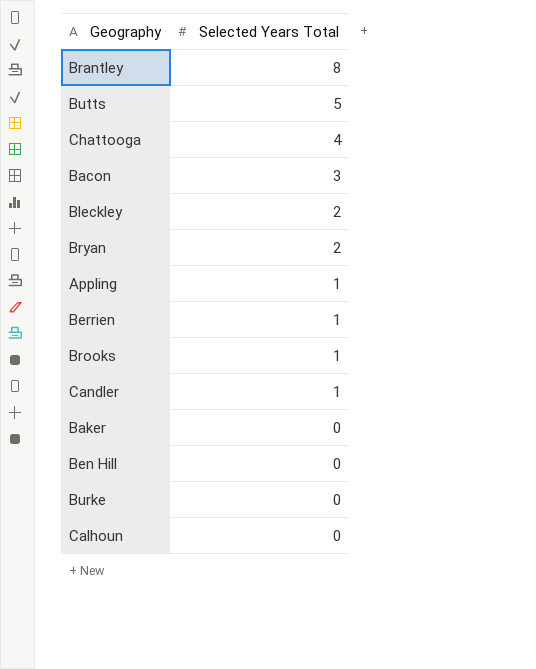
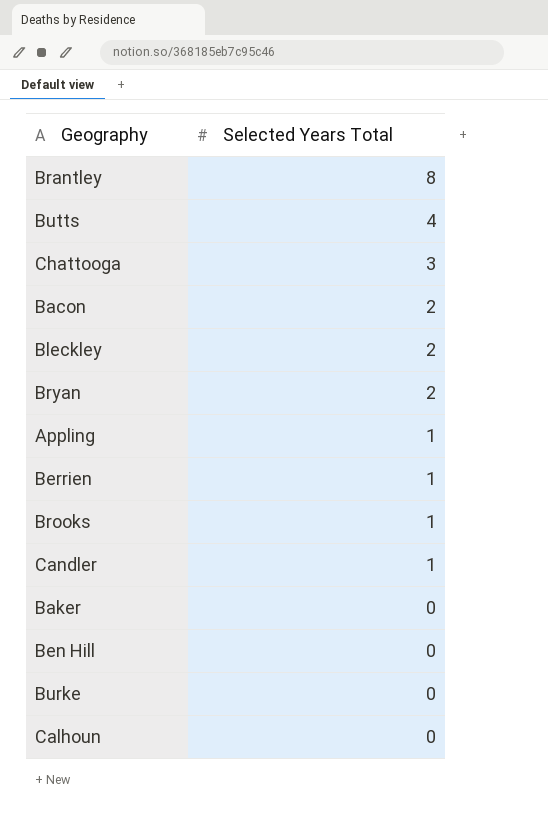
Butts | Selected Years Total: 5 -> 4
Chattooga | Selected Years Total: 4 -> 3
Bacon | Selected Years Total: 3 -> 2

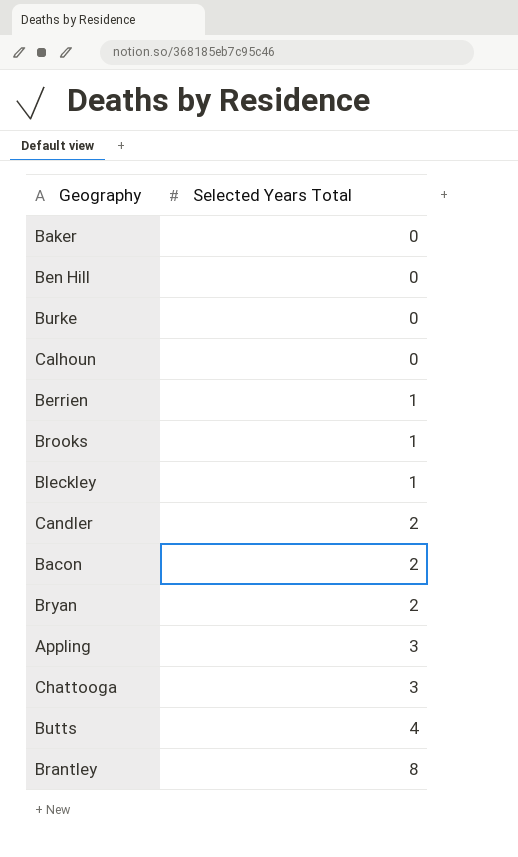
row order: Selected Years Total descending -> Selected Years Total ascending
Bleckley | Selected Years Total: 2 -> 1
Candler | Selected Years Total: 1 -> 2
Appling | Selected Years Total: 1 -> 3

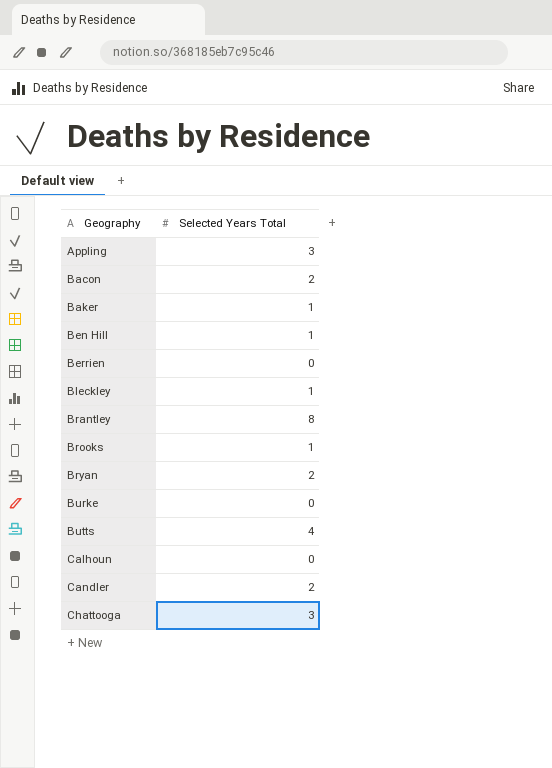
row order: Selected Years Total ascending -> Geography ascending
Baker | Selected Years Total: 0 -> 1
Ben Hill | Selected Years Total: 0 -> 1
Berrien | Selected Years Total: 1 -> 0

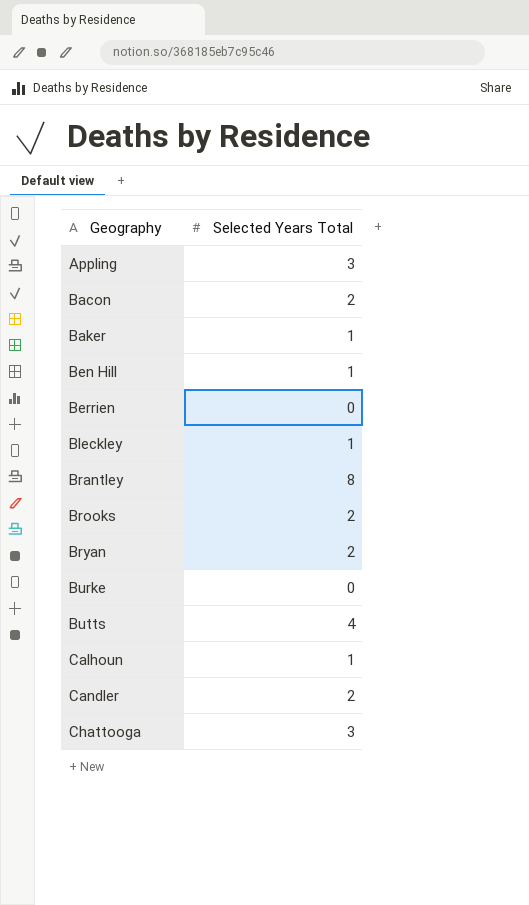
Brooks | Selected Years Total: 1 -> 2
Calhoun | Selected Years Total: 0 -> 1

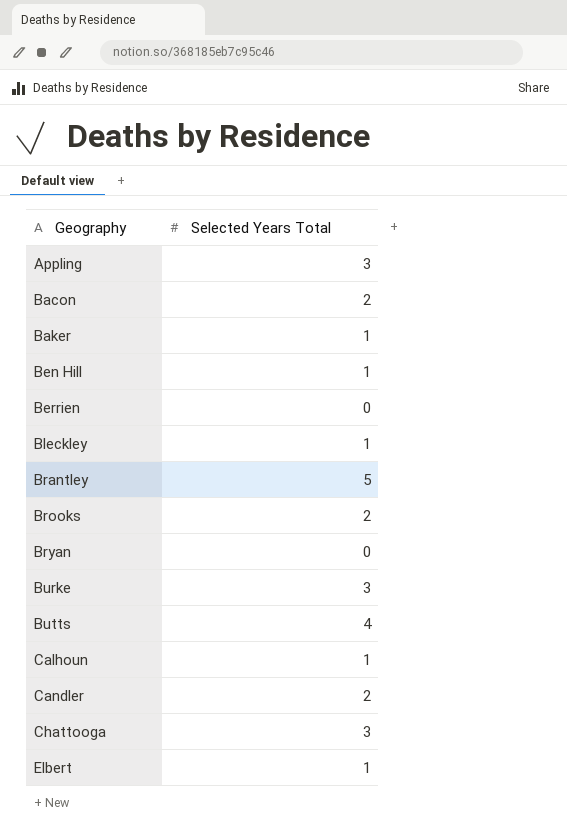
Brantley | Selected Years Total: 8 -> 5
Bryan | Selected Years Total: 2 -> 0
Burke | Selected Years Total: 0 -> 3
row Elbert: none -> 1

